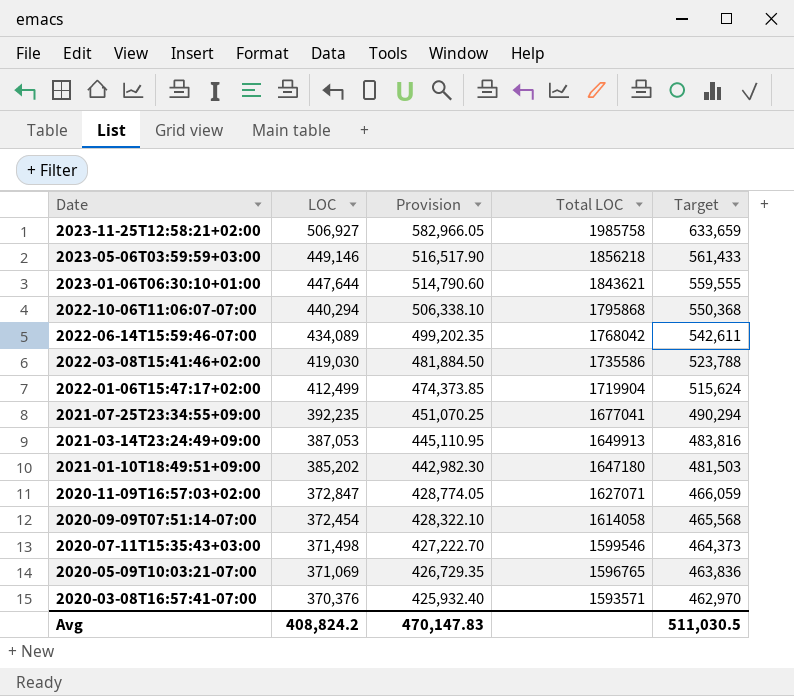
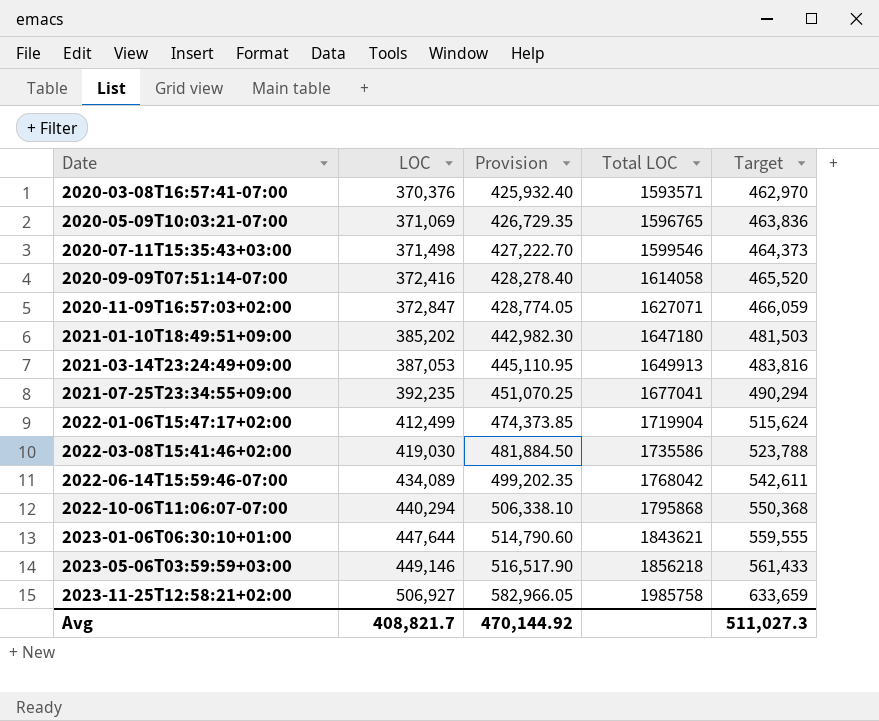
row order: Date descending -> Date ascending
2020-09-09T07:51:14-07:00 | LOC: 372,454 -> 372,416
2020-09-09T07:51:14-07:00 | Provision: 428,322.10 -> 428,278.40
2020-09-09T07:51:14-07:00 | Target: 465,568 -> 465,520
Avg | LOC: 408,824.2 -> 408,821.7
Avg | Provision: 470,147.83 -> 470,144.92
Avg | Target: 511,030.5 -> 511,027.3

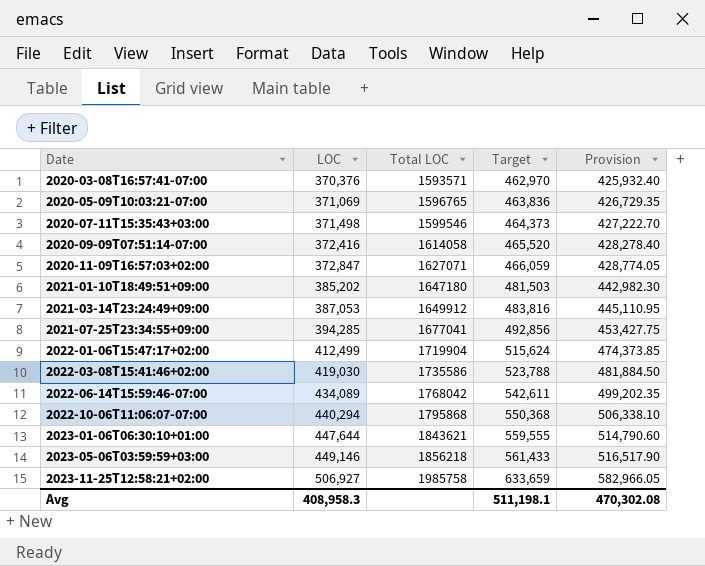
column Provision | position: 3 -> 5
2021-03-14T23:24:49+09:00 | Total LOC: 1649913 -> 1649912
2021-07-25T23:34:55+09:00 | LOC: 392,235 -> 394,285
2021-07-25T23:34:55+09:00 | Target: 490,294 -> 492,856
2021-07-25T23:34:55+09:00 | Provision: 451,070.25 -> 453,427.75
Avg | LOC: 408,821.7 -> 408,958.3
Avg | Target: 511,027.3 -> 511,198.1
Avg | Provision: 470,144.92 -> 470,302.08

